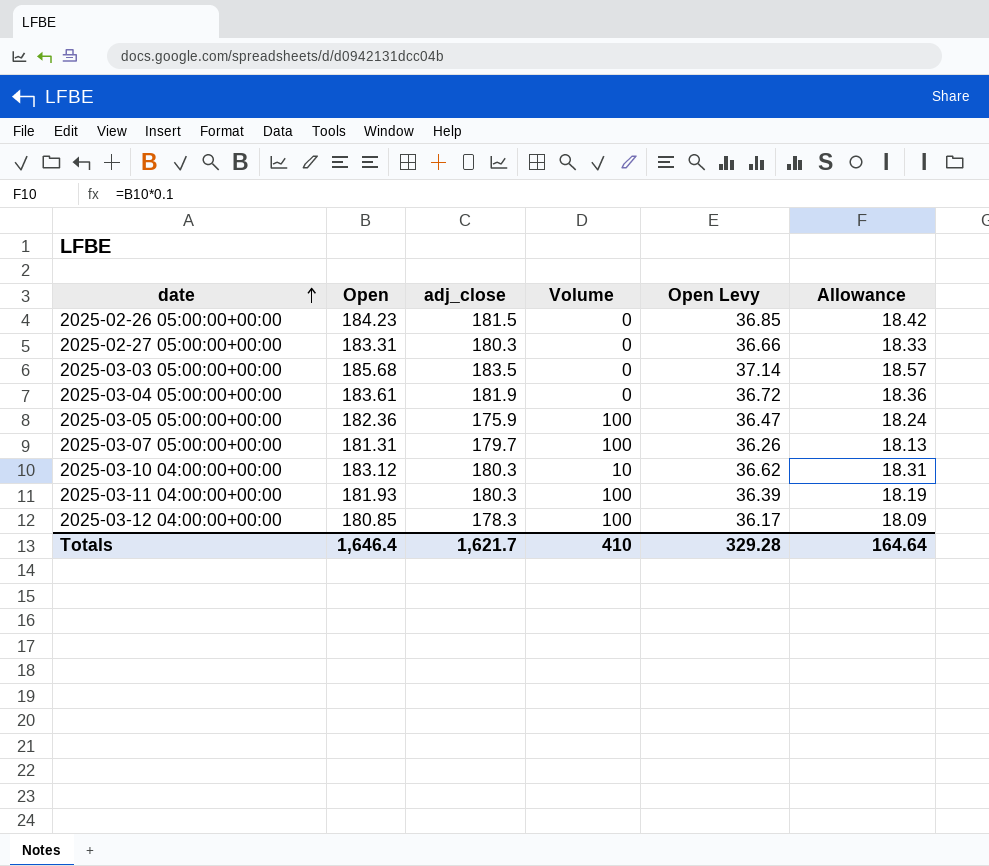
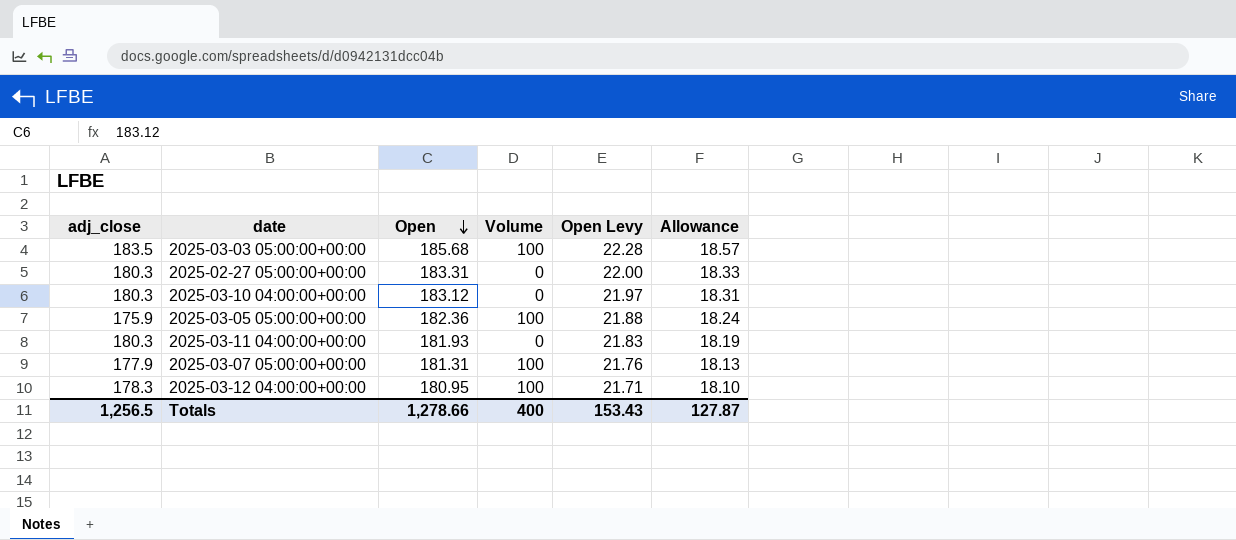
row order: date ascending -> Open descending
column adj_close | position: 3 -> 1
column Open Levy | formula: [Open] * 0.2 -> [Open] * 0.12
row 2025-02-26 05:00:00+00:00: 184.23 | 181.5 | 0 | 36.85 | 18.42 -> none
row 2025-03-04 05:00:00+00:00: 183.61 | 181.9 | 0 | 36.72 | 18.36 -> none
2025-03-03 05:00:00+00:00 | Volume: 0 -> 100
2025-03-10 04:00:00+00:00 | Volume: 10 -> 0
2025-03-11 04:00:00+00:00 | Volume: 100 -> 0
2025-03-07 05:00:00+00:00 | adj_close: 179.7 -> 177.9
2025-03-12 04:00:00+00:00 | Open: 180.85 -> 180.95
2025-03-12 04:00:00+00:00 | Allowance: 18.09 -> 18.10
Totals | adj_close: 1,621.7 -> 1,256.5
Totals | Open: 1,646.4 -> 1,278.66
Totals | Volume: 410 -> 400
Totals | Open Levy: 329.28 -> 153.43
Totals | Allowance: 164.64 -> 127.87

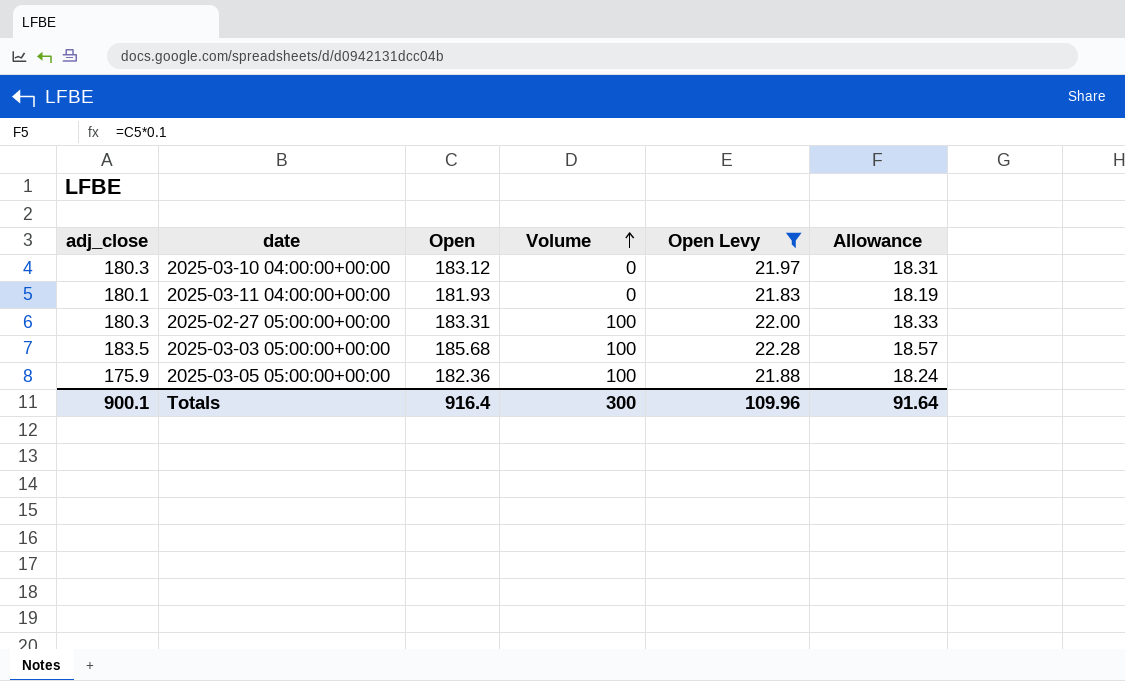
filter: none -> Open Levy >= 21.83
row order: Open descending -> Volume ascending
2025-03-11 04:00:00+00:00 | adj_close: 180.3 -> 180.1
2025-02-27 05:00:00+00:00 | Volume: 0 -> 100
Totals | adj_close: 1,256.5 -> 900.1
Totals | Open: 1,278.66 -> 916.4
Totals | Volume: 400 -> 300
Totals | Open Levy: 153.43 -> 109.96
Totals | Allowance: 127.87 -> 91.64

